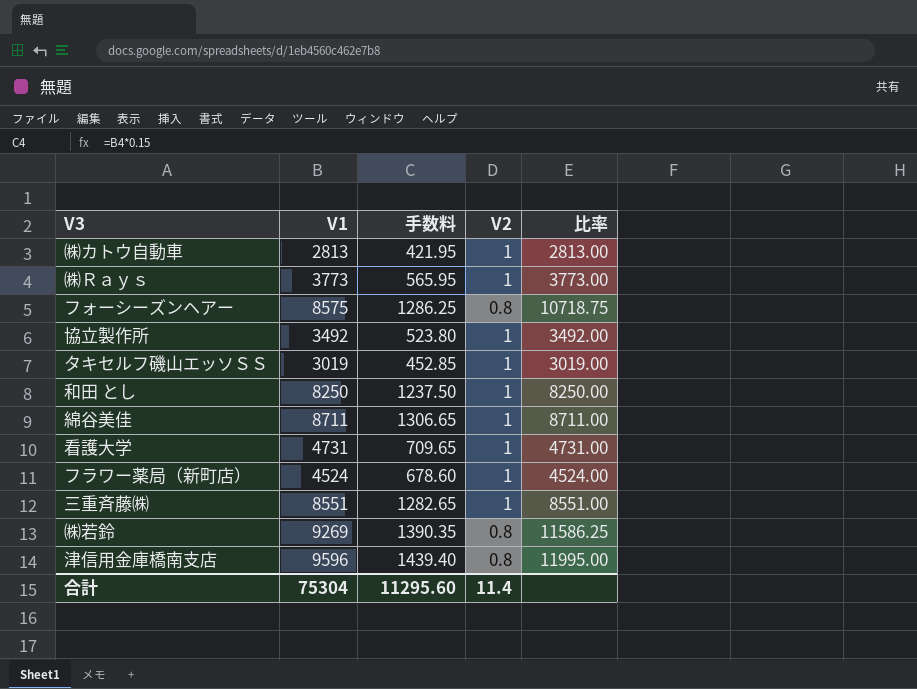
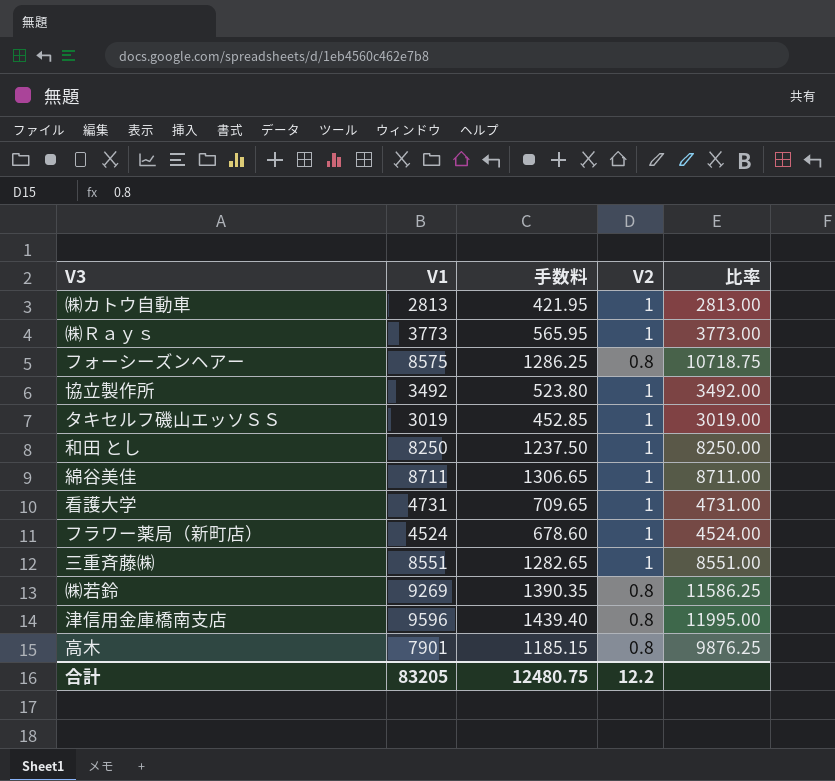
row 高木: none -> 7901 | 1185.15 | 0.8 | 9876.25
合計 | V1: 75304 -> 83205
合計 | 手数料: 11295.60 -> 12480.75
合計 | V2: 11.4 -> 12.2

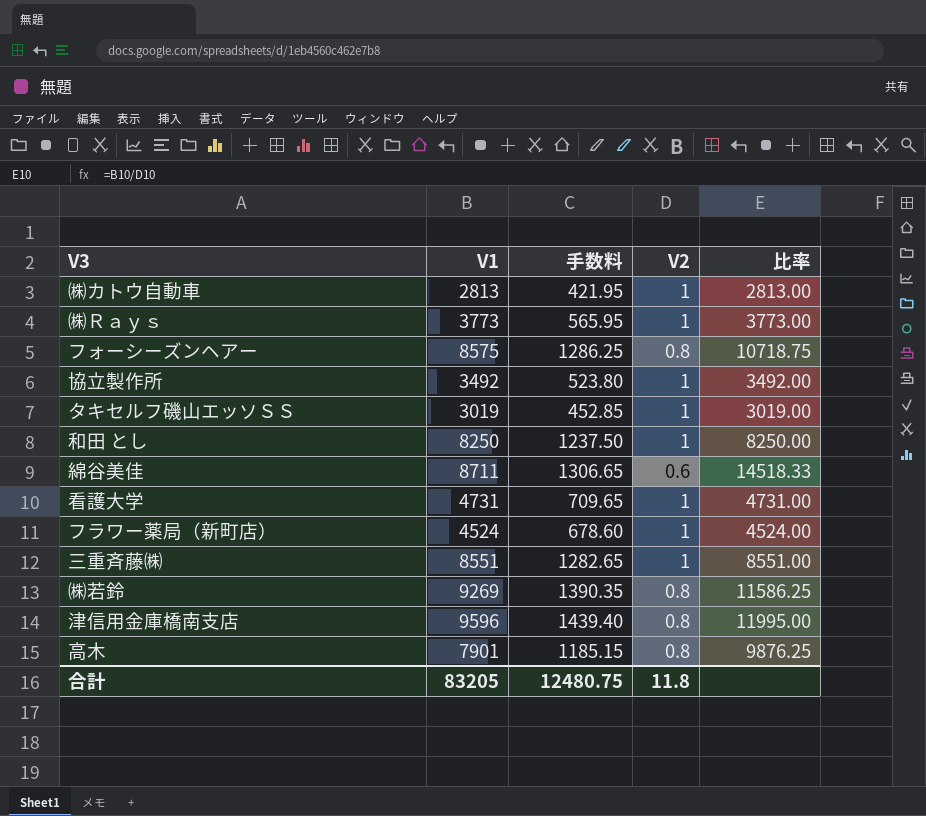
綿谷美佳 | V2: 1 -> 0.6
綿谷美佳 | 比率: 8711.00 -> 14518.33
合計 | V2: 12.2 -> 11.8

